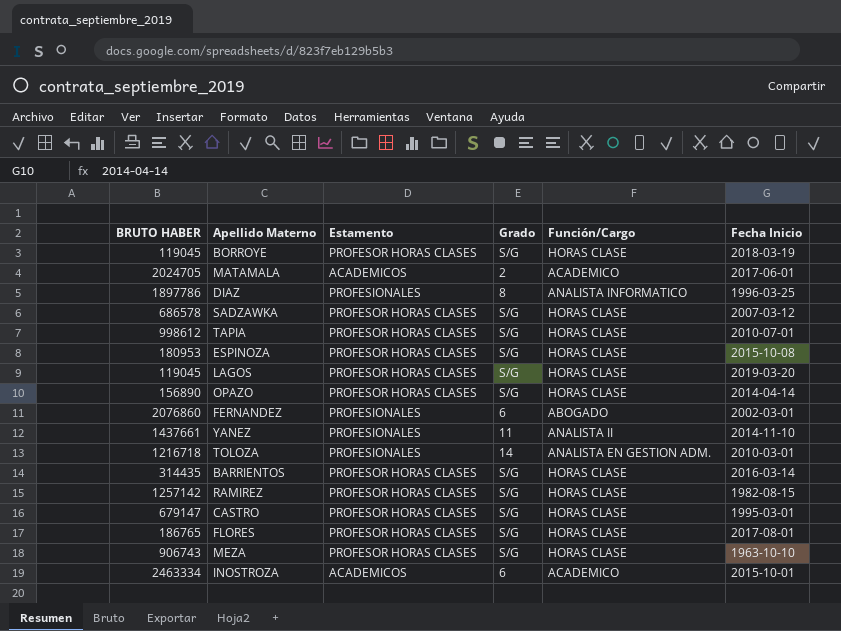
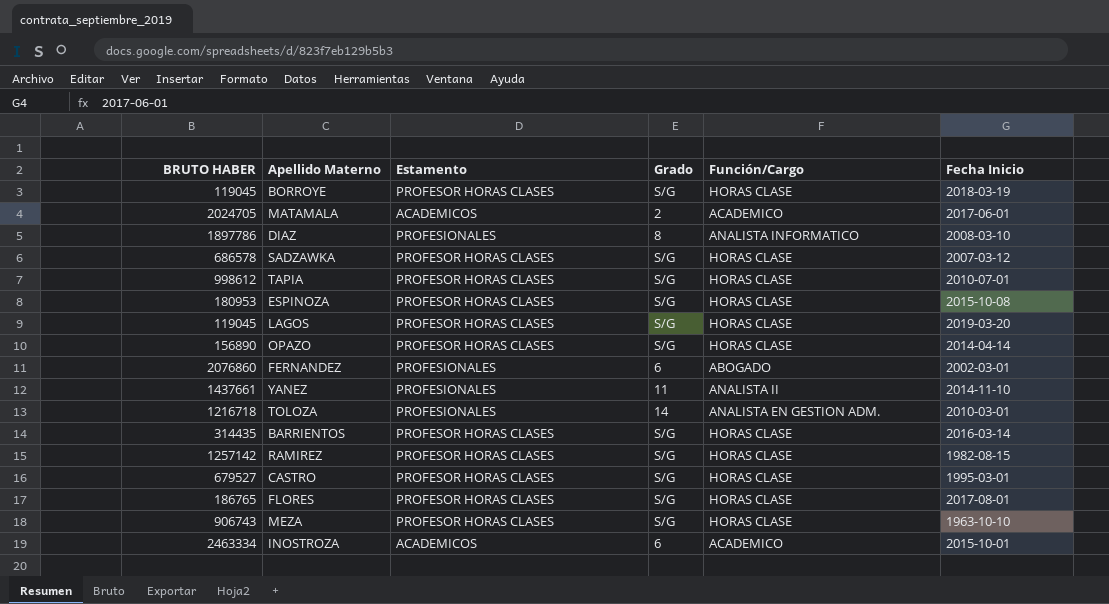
DIAZ | Fecha Inicio: 1996-03-25 -> 2008-03-10
CASTRO | BRUTO HABER: 679147 -> 679527

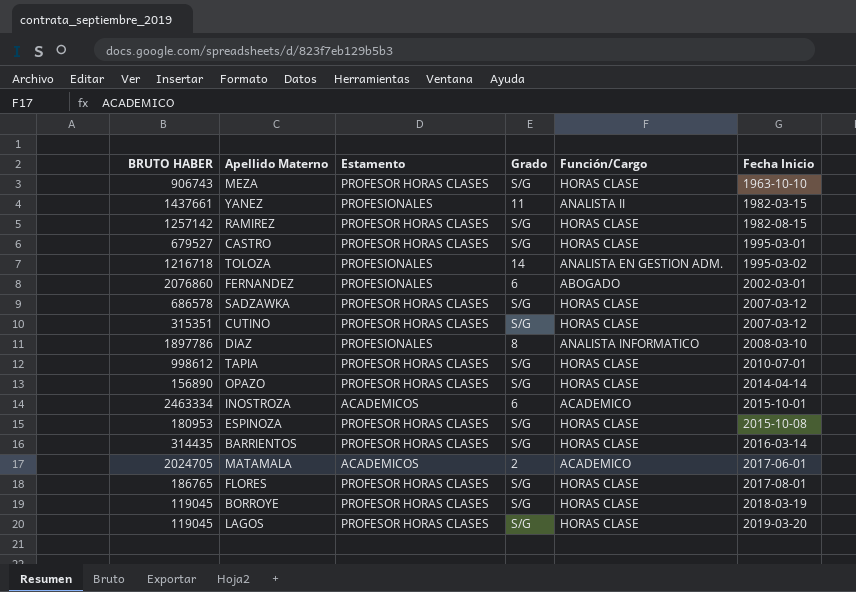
row order: none -> Fecha Inicio ascending
YANEZ | Fecha Inicio: 2014-11-10 -> 1982-03-15
TOLOZA | Fecha Inicio: 2010-03-01 -> 1995-03-02
row CUTINO: none -> 315351 | PROFESOR HORAS CLASES | S/G | HORAS CLASE | 2007-03-12

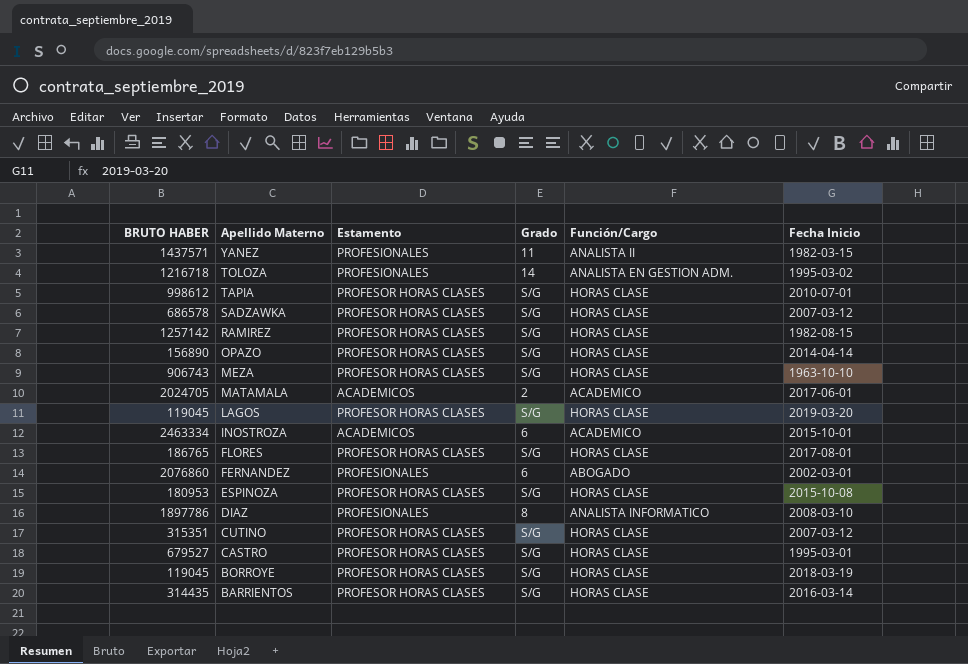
row order: Fecha Inicio ascending -> Apellido Materno descending
YANEZ | BRUTO HABER: 1437661 -> 1437571

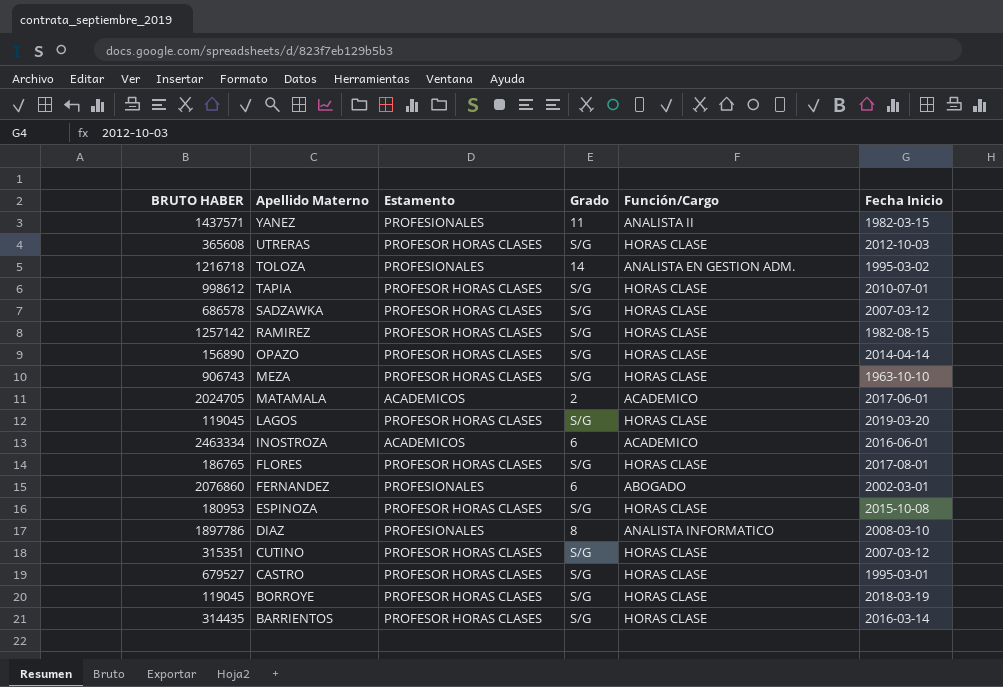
row UTRERAS: none -> 365608 | PROFESOR HORAS CLASES | S/G | HORAS CLASE | 2012-10-03
INOSTROZA | Fecha Inicio: 2015-10-01 -> 2016-06-01

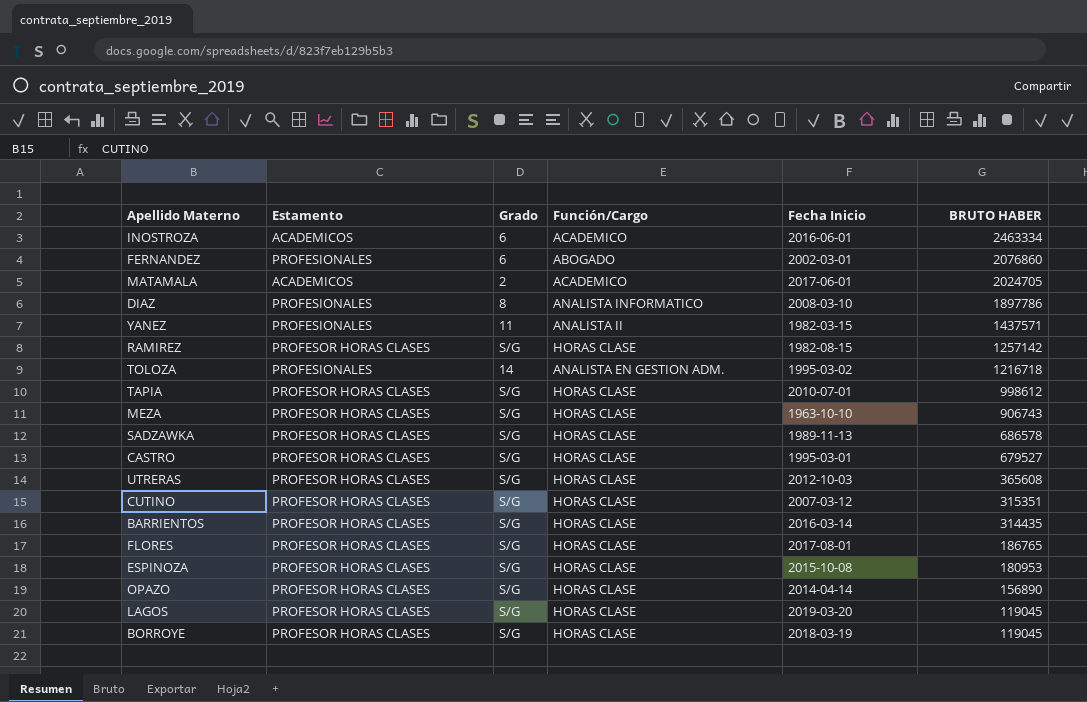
row order: Apellido Materno descending -> BRUTO HABER descending
column BRUTO HABER | position: 1 -> 6
SADZAWKA | Fecha Inicio: 2007-03-12 -> 1989-11-13

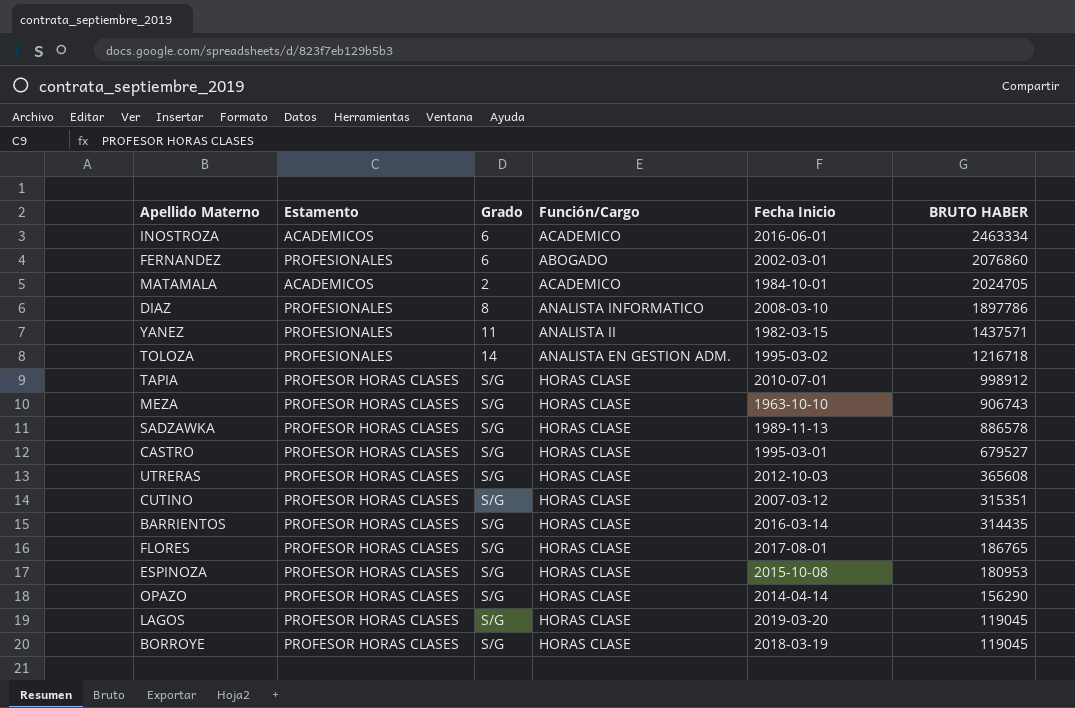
row RAMIREZ: PROFESOR HORAS CLASES | S/G | HORAS CLASE | 1982-08-15 | 1257142 -> none
MATAMALA | Fecha Inicio: 2017-06-01 -> 1984-10-01
TAPIA | BRUTO HABER: 998612 -> 998912
SADZAWKA | BRUTO HABER: 686578 -> 886578
OPAZO | BRUTO HABER: 156890 -> 156290

